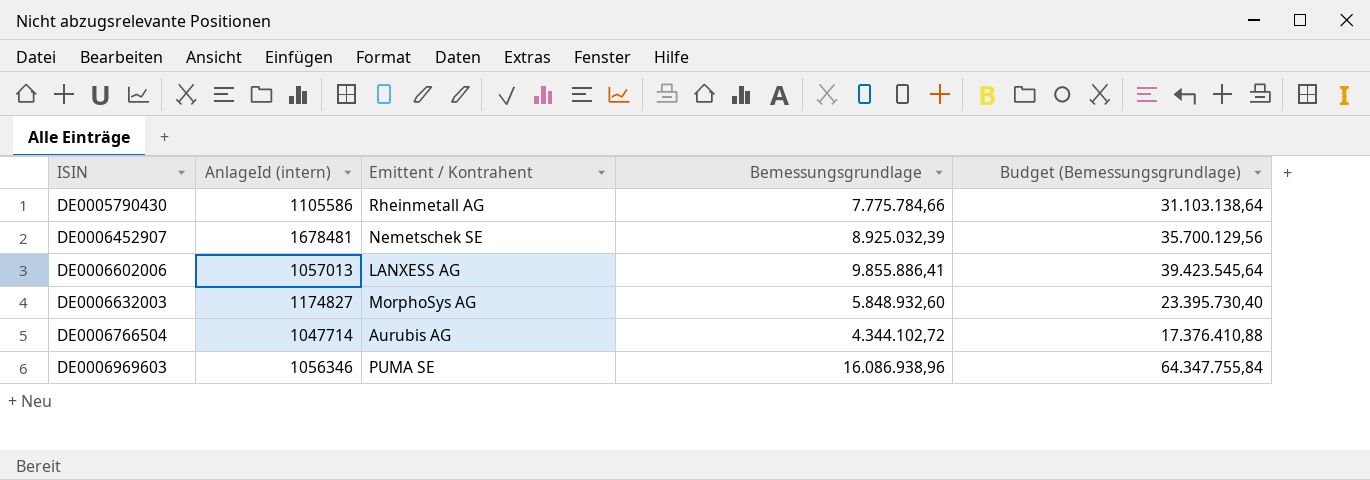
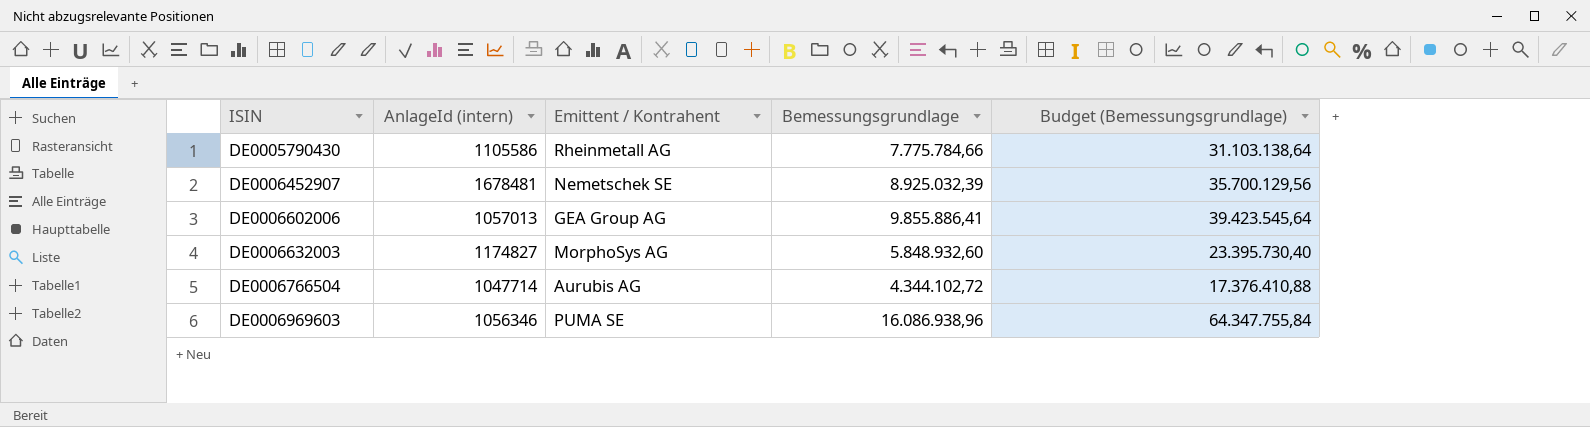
DE0006602006 | Emittent / Kontrahent: LANXESS AG -> GEA Group AG

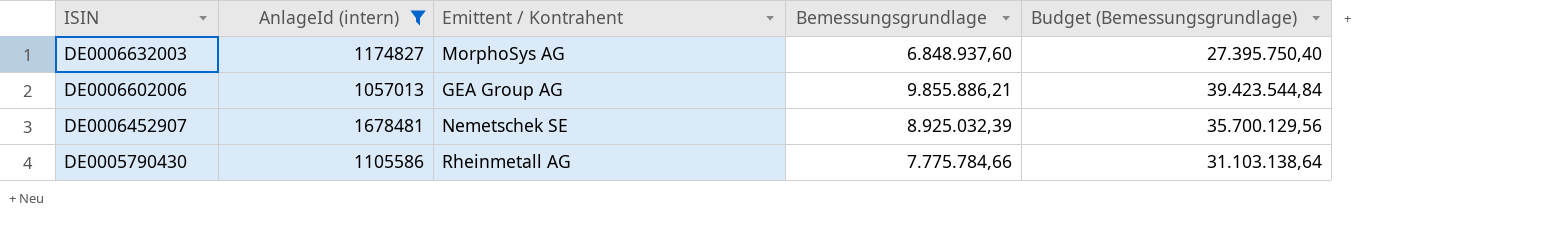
filter: none -> AnlageId (intern) >= 1057013
row order: ISIN ascending -> ISIN descending
DE0006632003 | Bemessungsgrundlage: 5.848.932,60 -> 6.848.937,60
DE0006632003 | Budget (Bemessungsgrundlage): 23.395.730,40 -> 27.395.750,40
DE0006602006 | Bemessungsgrundlage: 9.855.886,41 -> 9.855.886,21
DE0006602006 | Budget (Bemessungsgrundlage): 39.423.545,64 -> 39.423.544,84

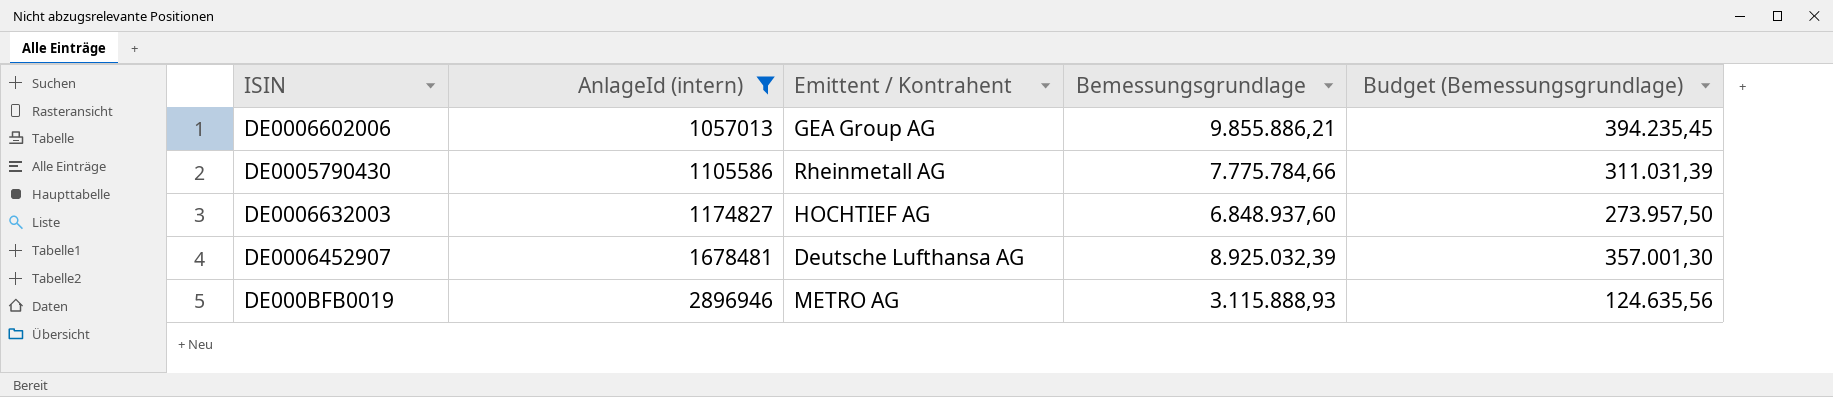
row order: ISIN descending -> AnlageId (intern) ascending
column Budget (Bemessungsgrundlage) | formula: [Bemessungsgrundlage] * 4 -> [Bemessungsgrundlage] * 0,04
DE0006632003 | Emittent / Kontrahent: MorphoSys AG -> HOCHTIEF AG
DE0006452907 | Emittent / Kontrahent: Nemetschek SE -> Deutsche Lufthansa AG
row DE000BFB0019: none -> 2896946 | METRO AG | 3.115.888,93 | 124.635,56

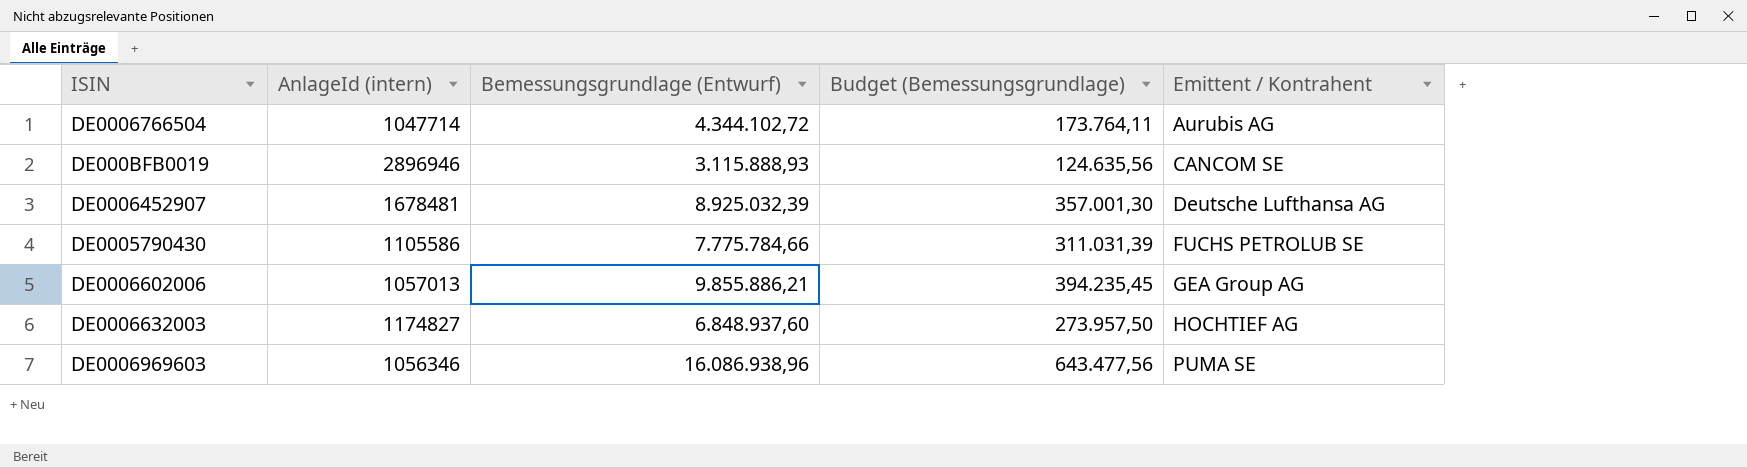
filter: AnlageId (intern) >= 1057013 -> none
row order: AnlageId (intern) ascending -> Emittent / Kontrahent ascending
column name: Bemessungsgrundlage -> Bemessungsgrundlage (Entwurf)
column Emittent / Kontrahent | position: 3 -> 5
DE000BFB0019 | Emittent / Kontrahent: METRO AG -> CANCOM SE
DE0005790430 | Emittent / Kontrahent: Rheinmetall AG -> FUCHS PETROLUB SE

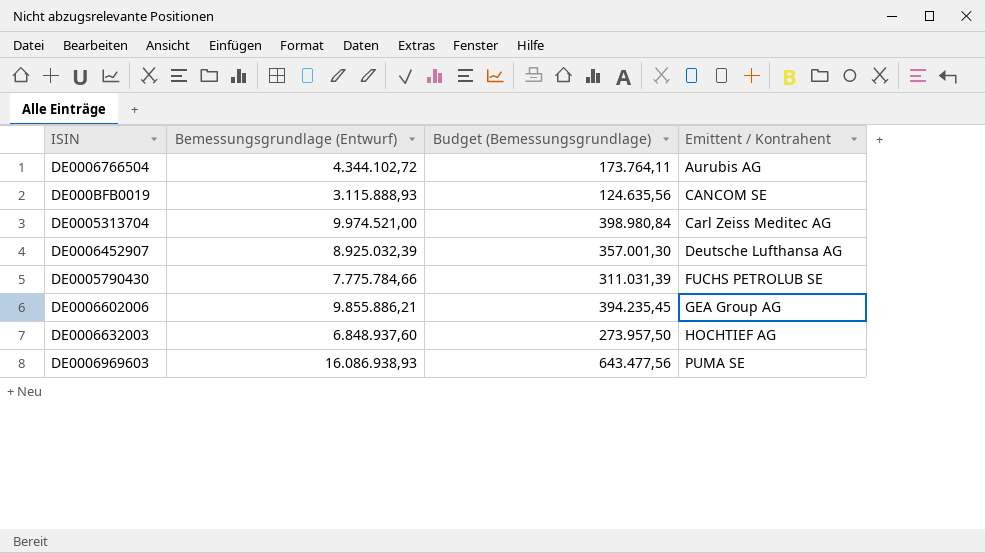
column AnlageId (intern) | position: 2 -> none
row DE0005313704: none -> 9.974.521,00 | 398.980,84 | Carl Zeiss Meditec AG
DE0006969603 | Bemessungsgrundlage (Entwurf): 16.086.938,96 -> 16.086.938,93

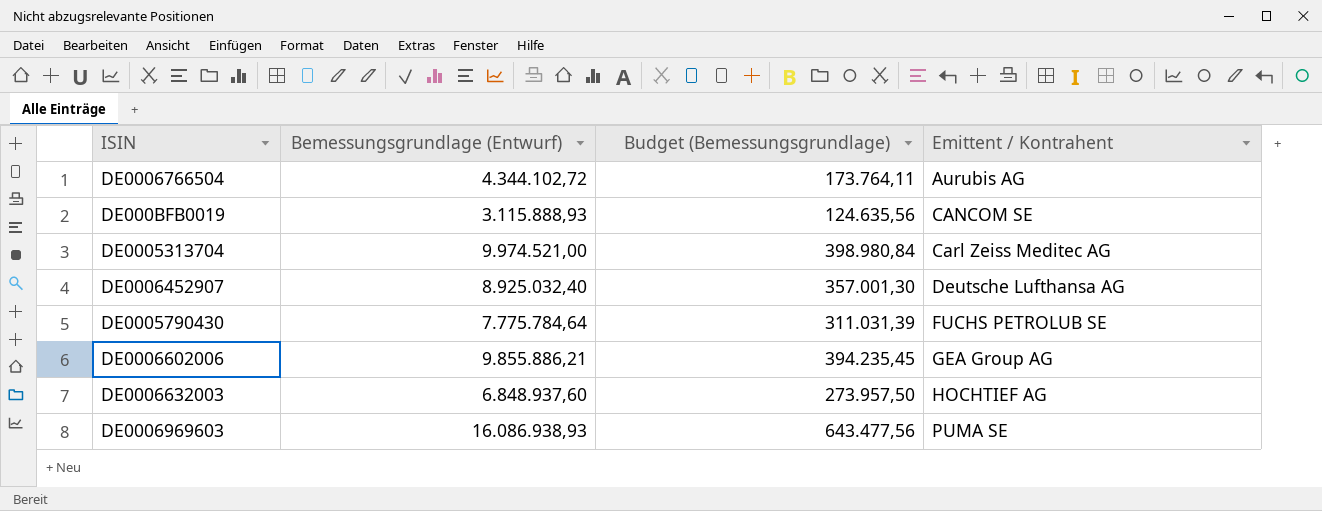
DE0006452907 | Bemessungsgrundlage (Entwurf): 8.925.032,39 -> 8.925.032,40
DE0005790430 | Bemessungsgrundlage (Entwurf): 7.775.784,66 -> 7.775.784,64

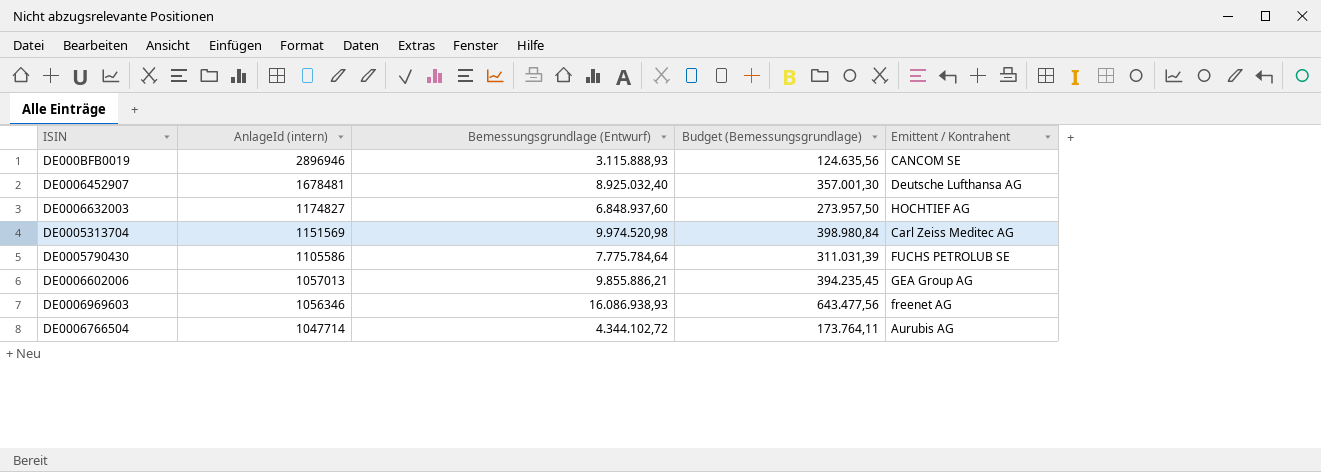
row order: Emittent / Kontrahent ascending -> AnlageId (intern) descending
column AnlageId (intern) | position: none -> 2
DE0005313704 | Bemessungsgrundlage (Entwurf): 9.974.521,00 -> 9.974.520,98
DE0006969603 | Emittent / Kontrahent: PUMA SE -> freenet AG

